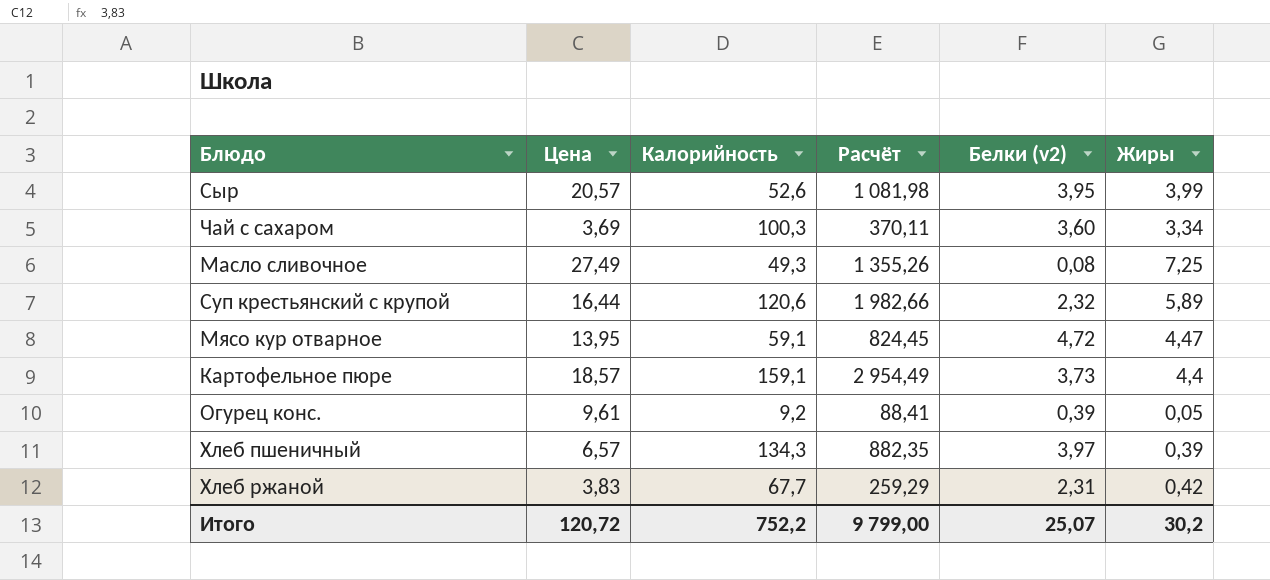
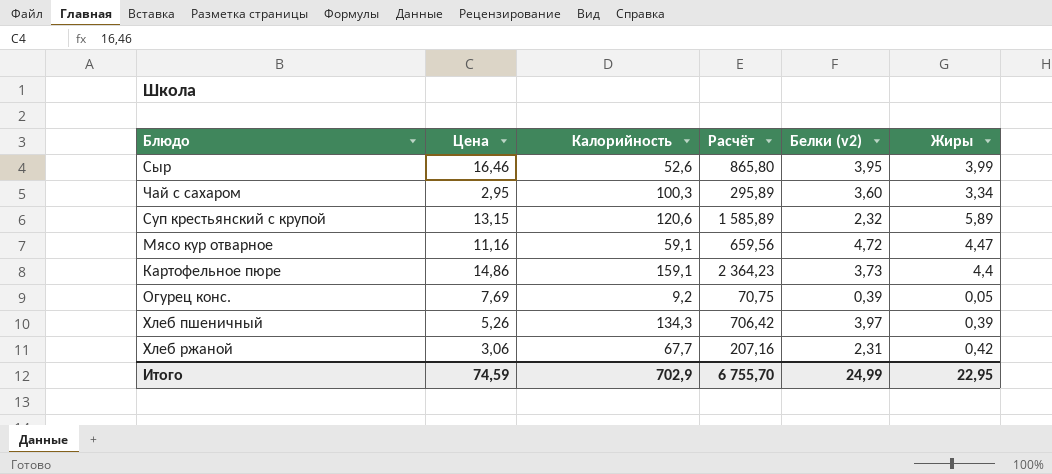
row Масло сливочное: 27,49 | 49,3 | 1 355,26 | 0,08 | 7,25 -> none
Сыр | Цена: 20,57 -> 16,46
Сыр | Расчёт: 1 081,98 -> 865,80
Чай с сахаром | Цена: 3,69 -> 2,95
Чай с сахаром | Расчёт: 370,11 -> 295,89
Суп крестьянский с крупой | Цена: 16,44 -> 13,15
Суп крестьянский с крупой | Расчёт: 1 982,66 -> 1 585,89
Мясо кур отварное | Цена: 13,95 -> 11,16
Мясо кур отварное | Расчёт: 824,45 -> 659,56
Картофельное пюре | Цена: 18,57 -> 14,86
Картофельное пюре | Расчёт: 2 954,49 -> 2 364,23
Огурец конс. | Цена: 9,61 -> 7,69
Огурец конс. | Расчёт: 88,41 -> 70,75
Хлеб пшеничный | Цена: 6,57 -> 5,26
Хлеб пшеничный | Расчёт: 882,35 -> 706,42
Хлеб ржаной | Цена: 3,83 -> 3,06
Хлеб ржаной | Расчёт: 259,29 -> 207,16
Итого | Цена: 120,72 -> 74,59
Итого | Калорийность: 752,2 -> 702,9
Итого | Расчёт: 9 799,00 -> 6 755,70
Итого | Белки (v2): 25,07 -> 24,99
Итого | Жиры: 30,2 -> 22,95

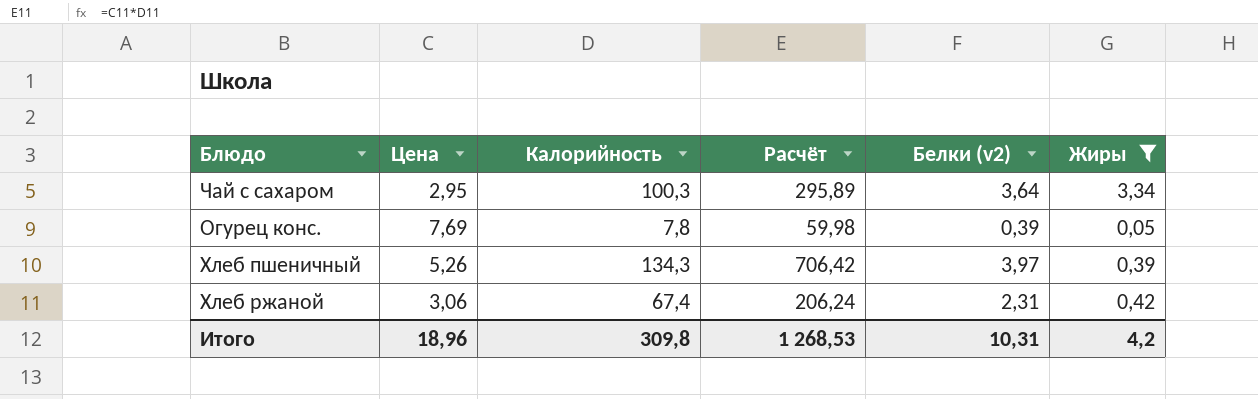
filter: none -> Жиры <= 3,34
Чай с сахаром | Белки (v2): 3,60 -> 3,64
Огурец конс. | Калорийность: 9,2 -> 7,8
Огурец конс. | Расчёт: 70,75 -> 59,98
Хлеб ржаной | Калорийность: 67,7 -> 67,4
Хлеб ржаной | Расчёт: 207,16 -> 206,24
Итого | Цена: 74,59 -> 18,96
Итого | Калорийность: 702,9 -> 309,8
Итого | Расчёт: 6 755,70 -> 1 268,53
Итого | Белки (v2): 24,99 -> 10,31
Итого | Жиры: 22,95 -> 4,2

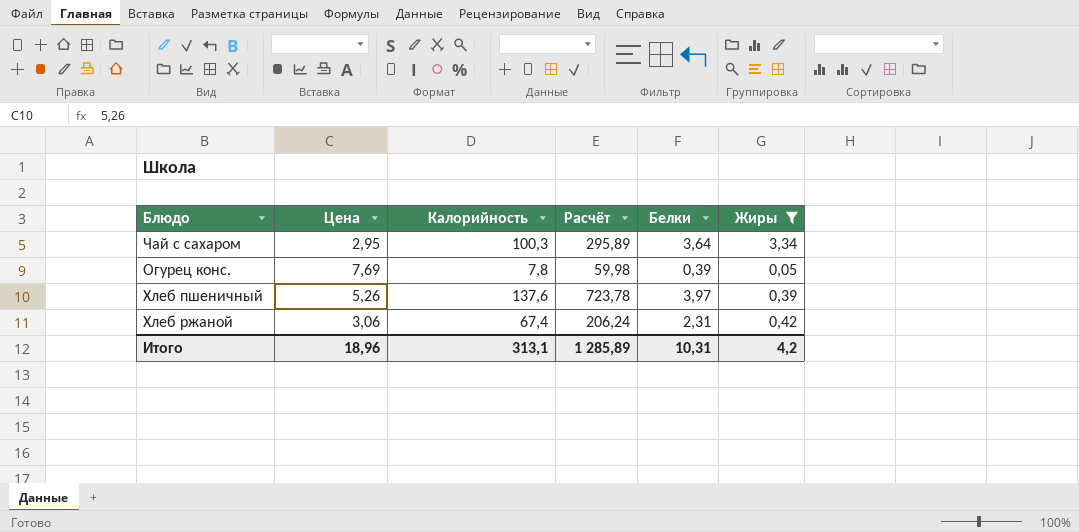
column name: Белки (v2) -> Белки
Хлеб пшеничный | Калорийность: 134,3 -> 137,6
Хлеб пшеничный | Расчёт: 706,42 -> 723,78
Итого | Калорийность: 309,8 -> 313,1
Итого | Расчёт: 1 268,53 -> 1 285,89

